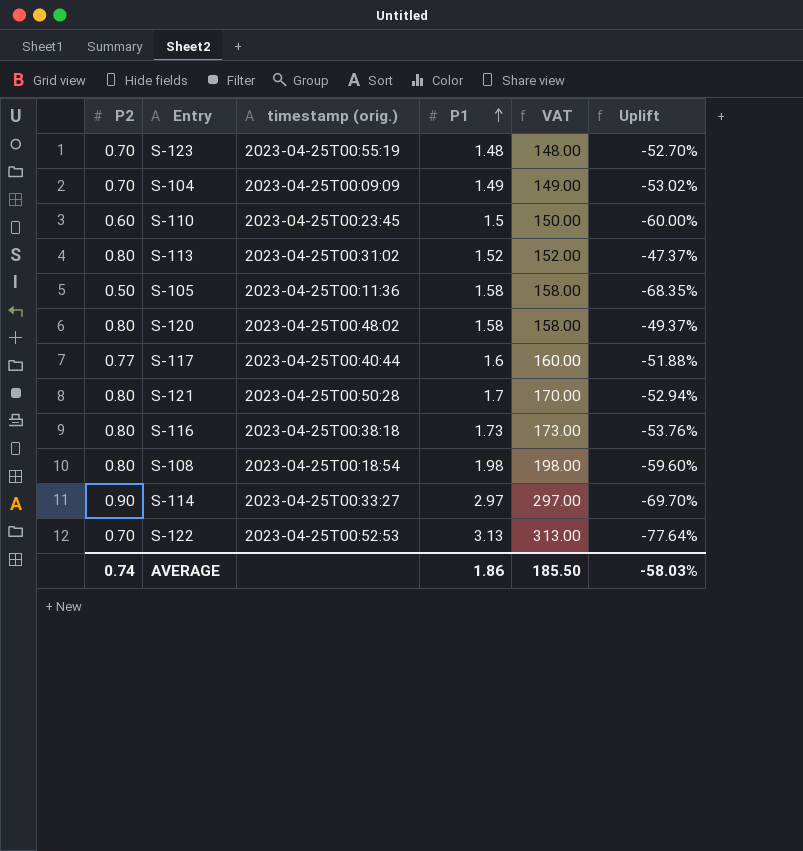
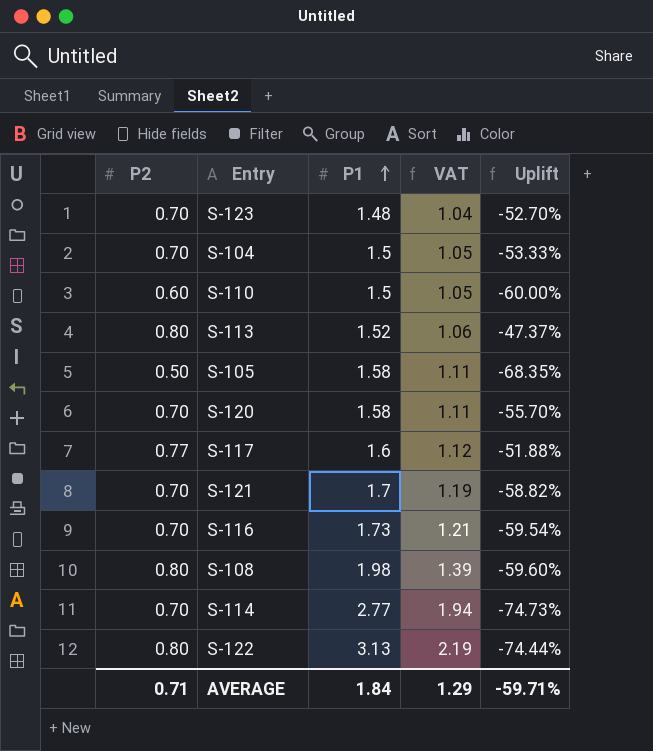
column timestamp (orig.) | position: 3 -> none
column VAT | formula: [P1] * 100 -> [P1] * 0.7
S-104 | P1: 1.49 -> 1.5
S-104 | Uplift: -53.02% -> -53.33%
S-120 | P2: 0.80 -> 0.70
S-120 | Uplift: -49.37% -> -55.70%
S-121 | P2: 0.80 -> 0.70
S-121 | Uplift: -52.94% -> -58.82%
S-116 | P2: 0.80 -> 0.70
S-116 | Uplift: -53.76% -> -59.54%
S-114 | P2: 0.90 -> 0.70
S-114 | P1: 2.97 -> 2.77
S-114 | Uplift: -69.70% -> -74.73%
S-122 | P2: 0.70 -> 0.80
S-122 | Uplift: -77.64% -> -74.44%
AVERAGE | P2: 0.74 -> 0.71
AVERAGE | P1: 1.86 -> 1.84
AVERAGE | VAT: 185.50 -> 1.29
AVERAGE | Uplift: -58.03% -> -59.71%

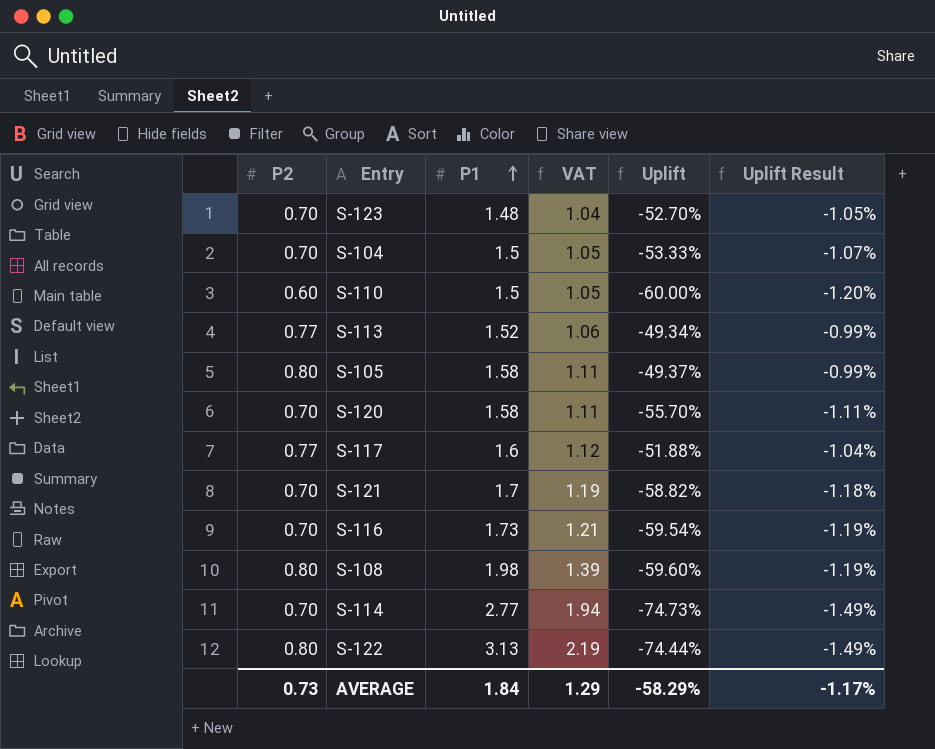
column Uplift Result | formula: none -> [Uplift] * 0.02
S-113 | P2: 0.80 -> 0.77
S-113 | Uplift: -47.37% -> -49.34%
S-105 | P2: 0.50 -> 0.80
S-105 | Uplift: -68.35% -> -49.37%
AVERAGE | P2: 0.71 -> 0.73
AVERAGE | Uplift: -59.71% -> -58.29%

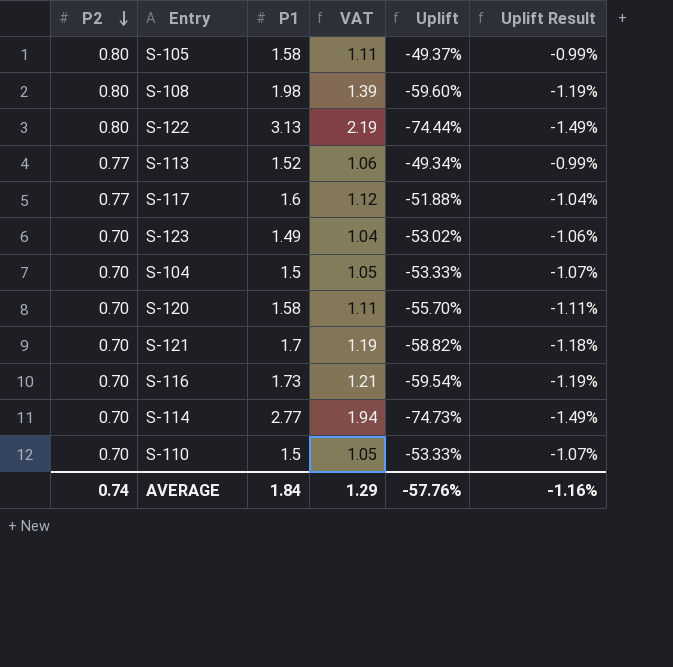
row order: P1 ascending -> P2 descending
S-123 | P1: 1.48 -> 1.49
S-123 | Uplift: -52.70% -> -53.02%
S-123 | Uplift Result: -1.05% -> -1.06%
S-110 | P2: 0.60 -> 0.70
S-110 | Uplift: -60.00% -> -53.33%
S-110 | Uplift Result: -1.20% -> -1.07%
AVERAGE | P2: 0.73 -> 0.74
AVERAGE | Uplift: -58.29% -> -57.76%
AVERAGE | Uplift Result: -1.17% -> -1.16%

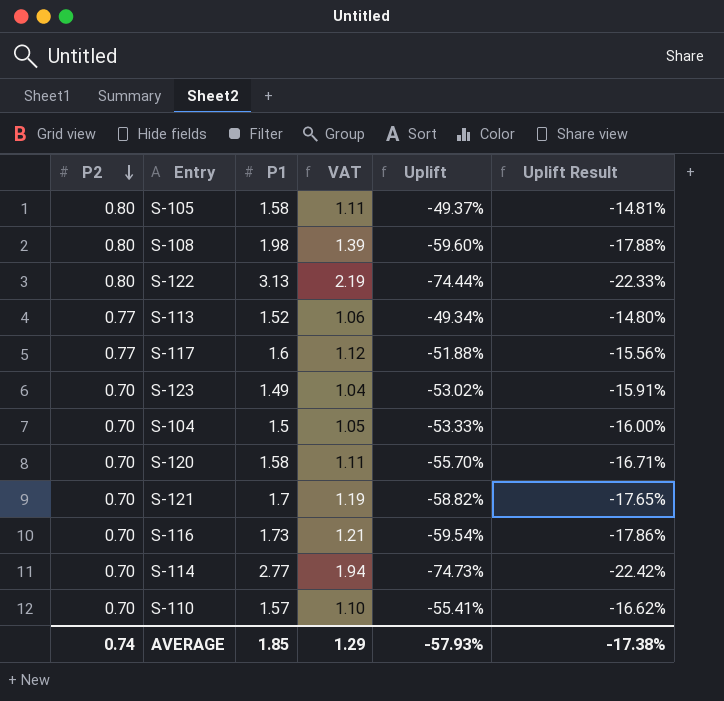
column Uplift Result | formula: [Uplift] * 0.02 -> [Uplift] * 0.3
S-110 | P1: 1.5 -> 1.57
S-110 | VAT: 1.05 -> 1.10
S-110 | Uplift: -53.33% -> -55.41%
AVERAGE | P1: 1.84 -> 1.85
AVERAGE | Uplift: -57.76% -> -57.93%
AVERAGE | Uplift Result: -1.16% -> -17.38%

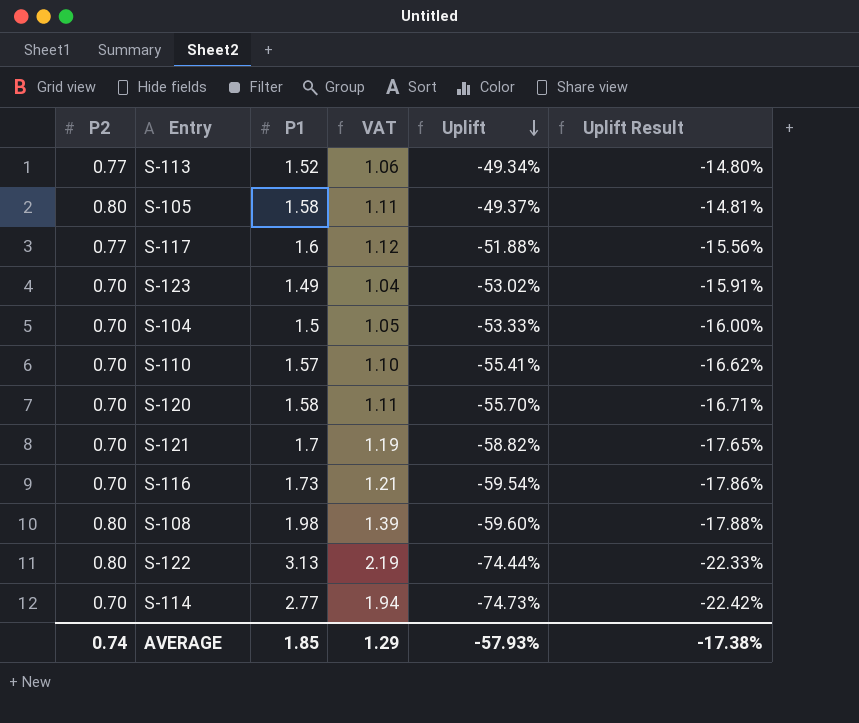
row order: P2 descending -> Uplift descending

